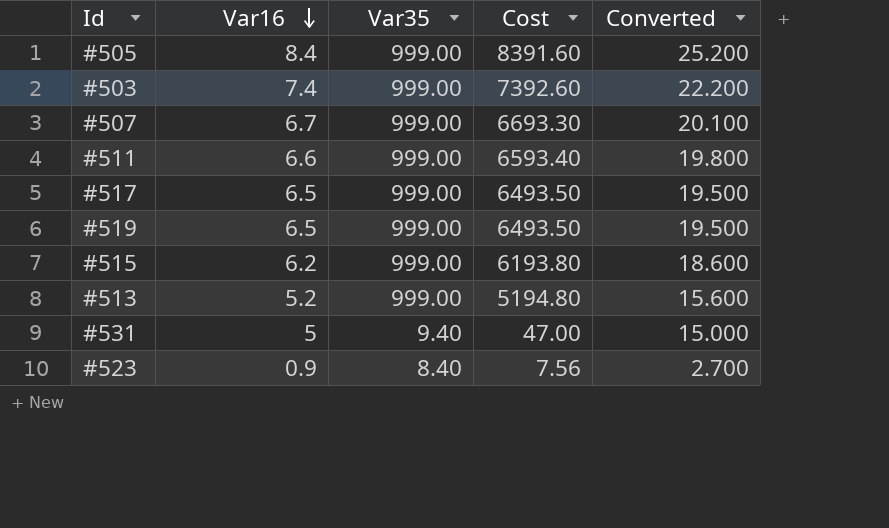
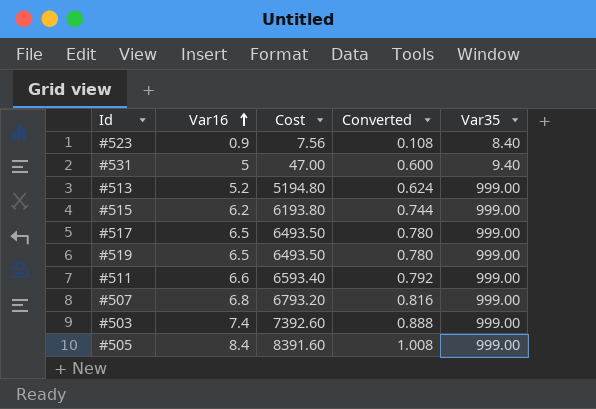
row order: Var16 descending -> Var16 ascending
column Converted | formula: [Var16] * 3 -> [Var16] * 0.12
column Var35 | position: 3 -> 5
#507 | Var16: 6.7 -> 6.8
#507 | Cost: 6693.30 -> 6793.20

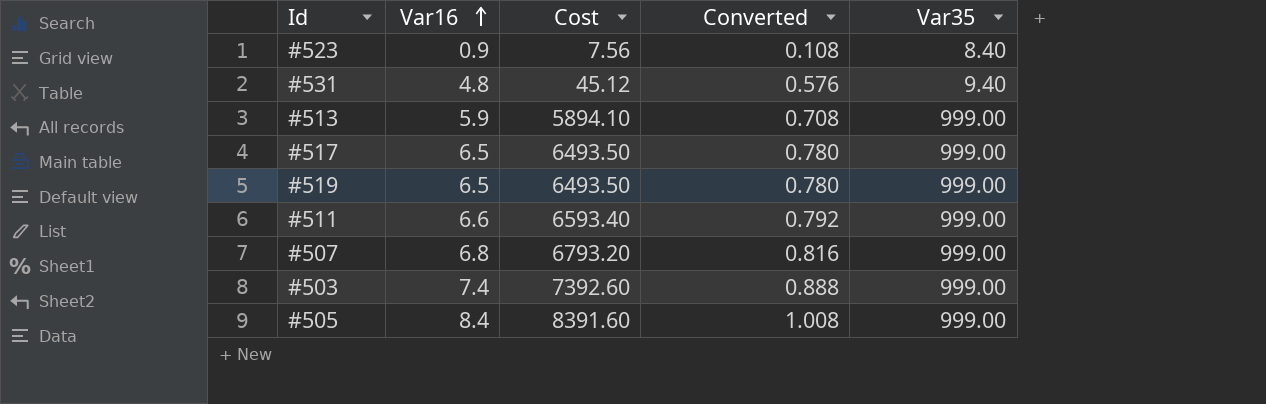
row #515: 6.2 | 6193.80 | 0.744 | 999.00 -> none
#531 | Var16: 5 -> 4.8
#531 | Cost: 47.00 -> 45.12
#531 | Converted: 0.600 -> 0.576
#513 | Var16: 5.2 -> 5.9
#513 | Cost: 5194.80 -> 5894.10
#513 | Converted: 0.624 -> 0.708

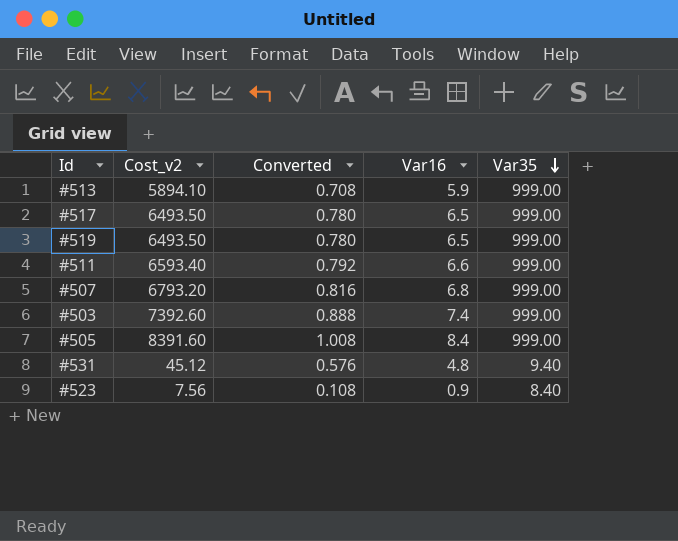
row order: Var16 ascending -> Var35 descending
column name: Cost -> Cost_v2
column Var16 | position: 2 -> 4

